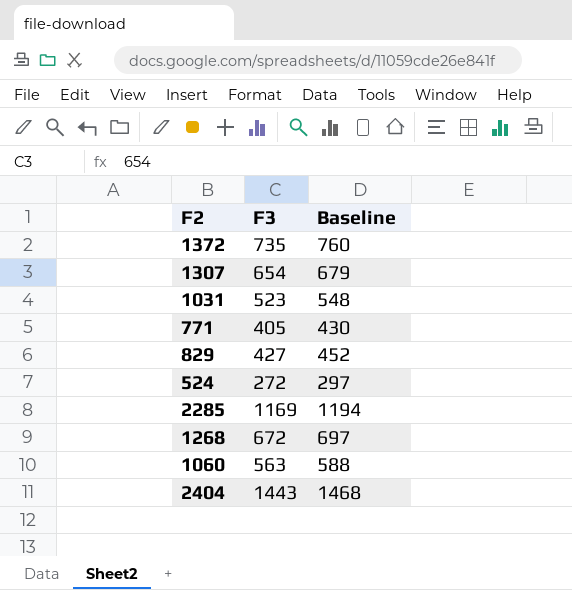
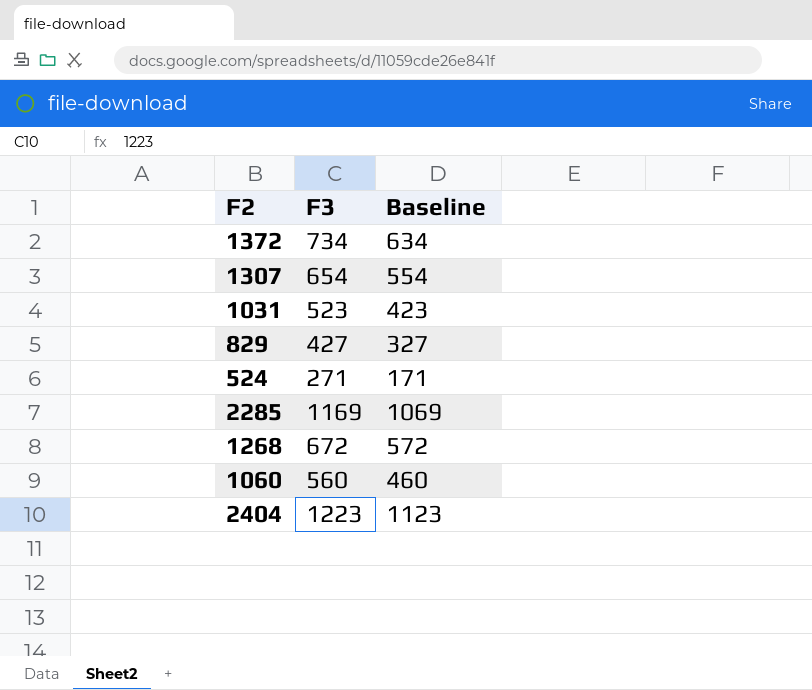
column Baseline | formula: [F3] + 25 -> [F3] - 100
row 771: 405 | 430 -> none
1372 | F3: 735 -> 734
524 | F3: 272 -> 271
1060 | F3: 563 -> 560
2404 | F3: 1443 -> 1223

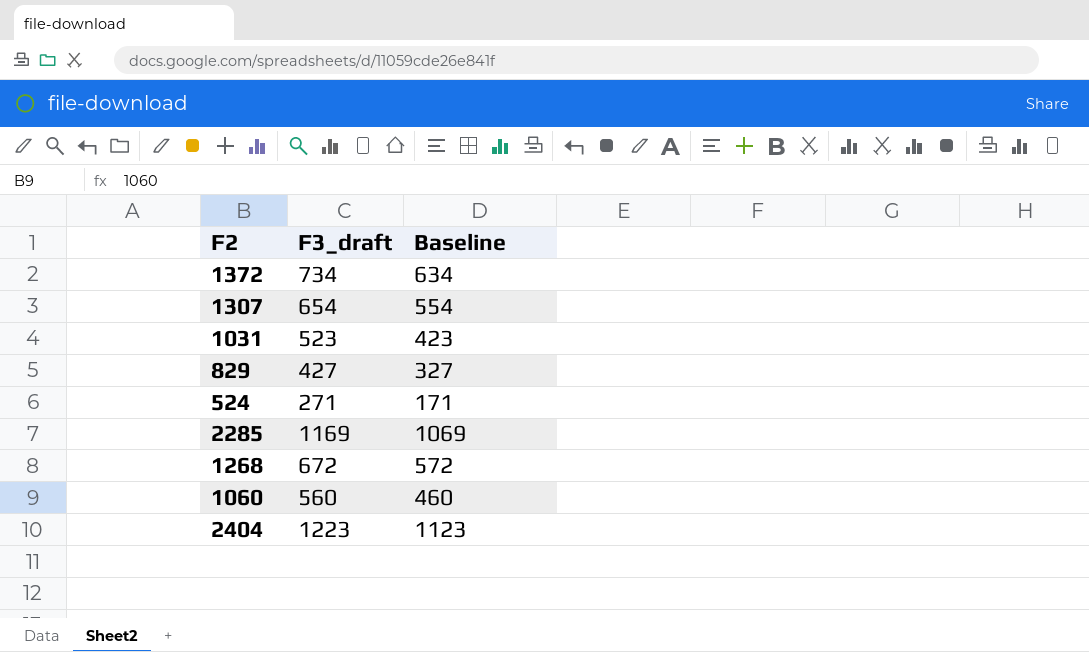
column name: F3 -> F3_draft

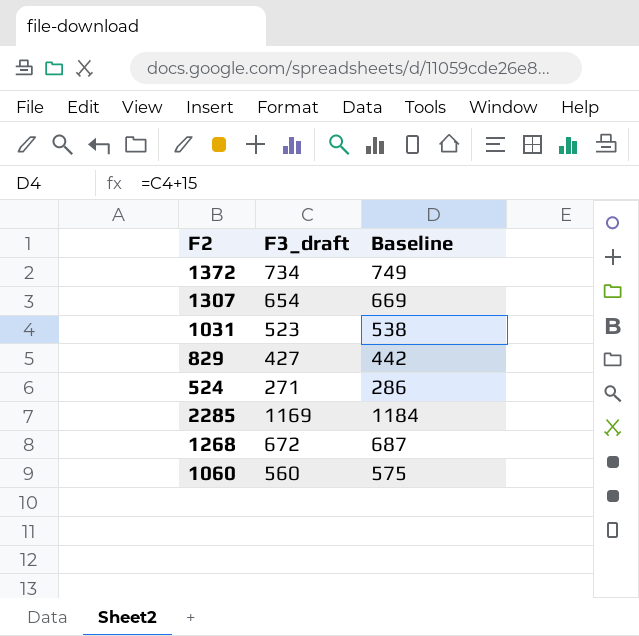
column Baseline | formula: [F3_draft] - 100 -> [F3_draft] + 15
row 2404: 1223 | 1123 -> none

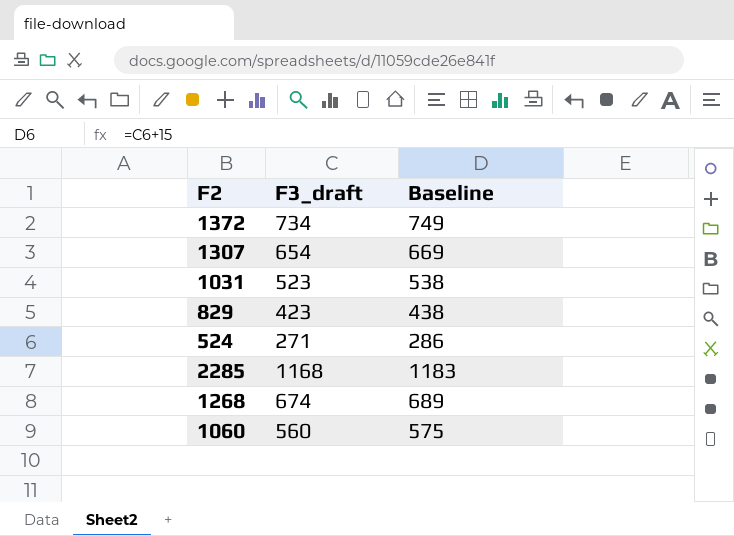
829 | F3_draft: 427 -> 423
829 | Baseline: 442 -> 438
2285 | F3_draft: 1169 -> 1168
2285 | Baseline: 1184 -> 1183
1268 | F3_draft: 672 -> 674
1268 | Baseline: 687 -> 689

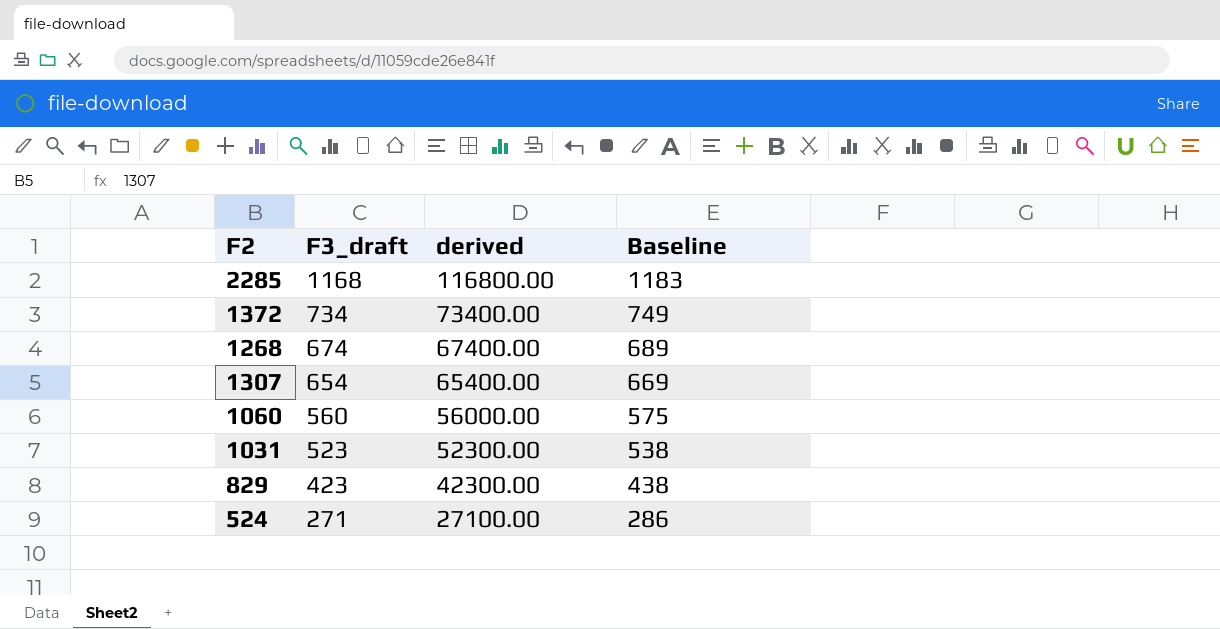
row order: none -> F3_draft descending
column derived | formula: none -> [F3_draft] * 100

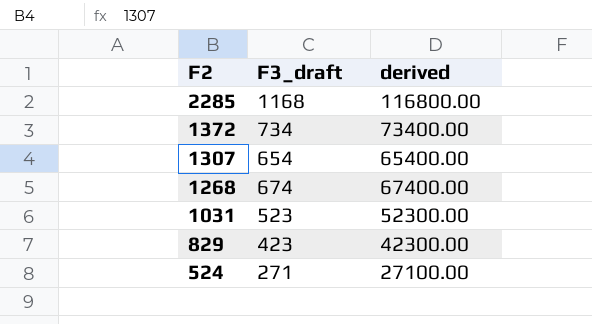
row order: F3_draft descending -> F2 descending
column Baseline | formula: [F3_draft] + 15 -> none
row 1060: 560 | 56000.00 | 575 -> none

